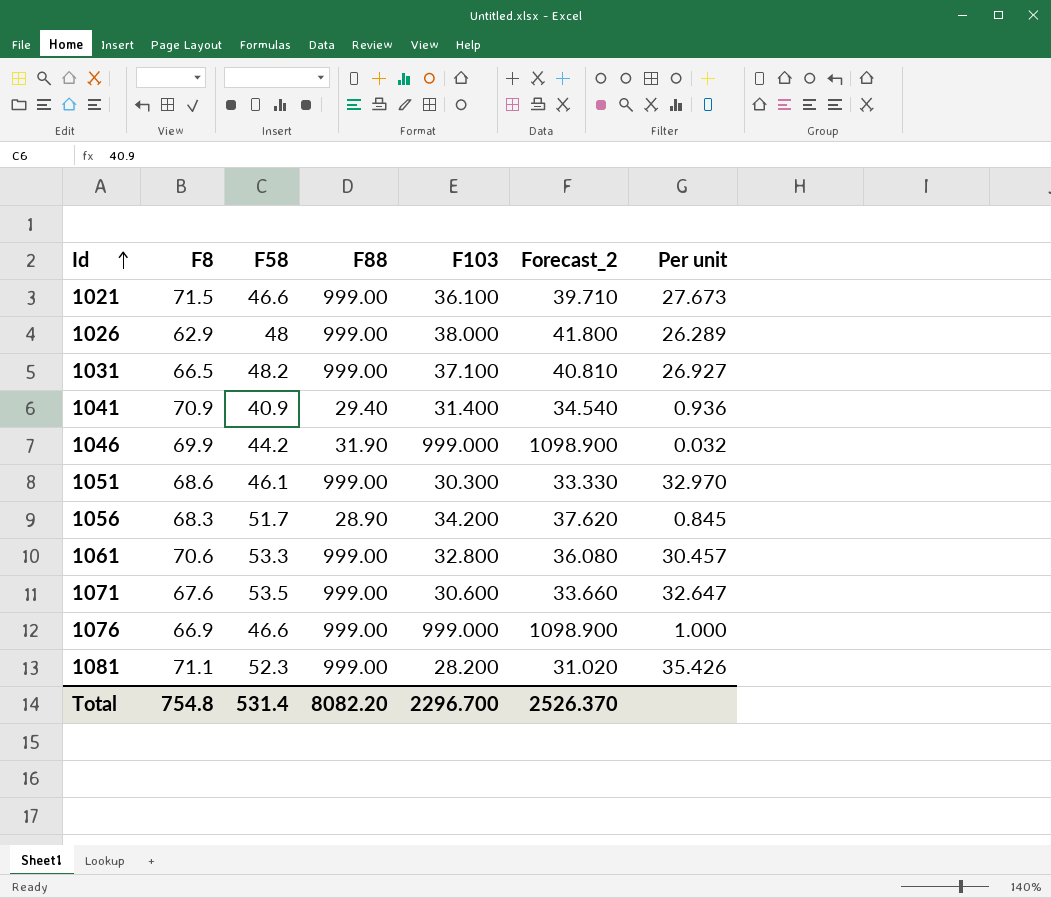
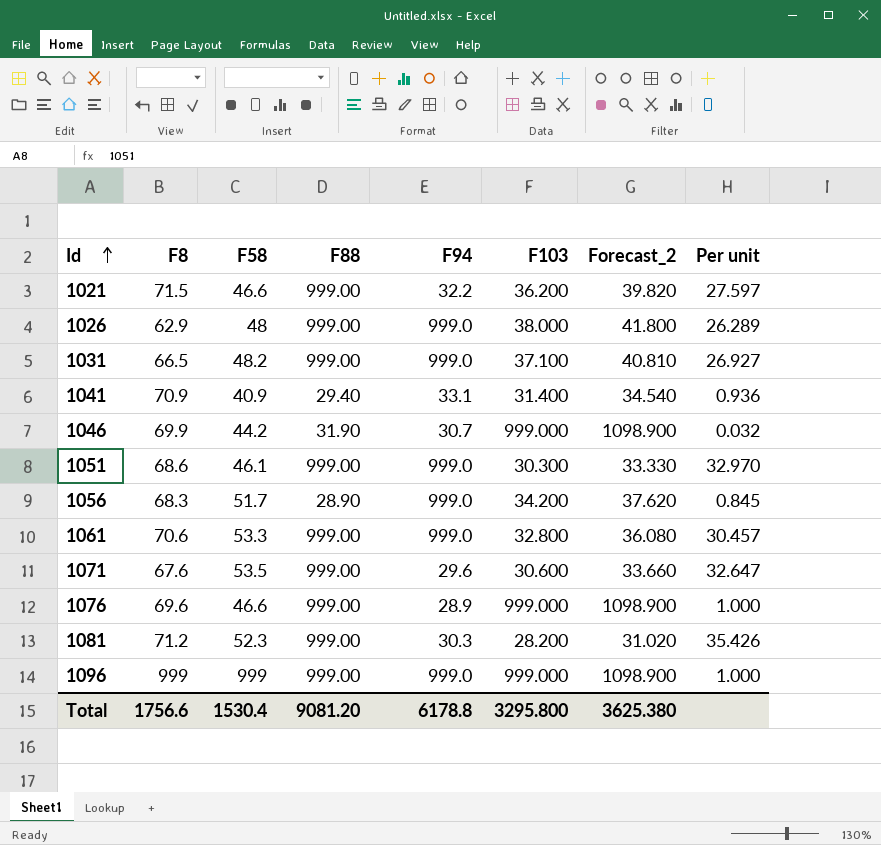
column F94 | position: none -> 5
1021 | F103: 36.100 -> 36.200
1021 | Forecast_2: 39.710 -> 39.820
1021 | Per unit: 27.673 -> 27.597
1076 | F8: 66.9 -> 69.6
1081 | F8: 71.1 -> 71.2
row 1096: none -> 999 | 999 | 999.00 | 999.0 | 999.000 | 1098.900 | 1.000
Total | F8: 754.8 -> 1756.6
Total | F58: 531.4 -> 1530.4
Total | F88: 8082.20 -> 9081.20
Total | F103: 2296.700 -> 3295.800
Total | Forecast_2: 2526.370 -> 3625.380

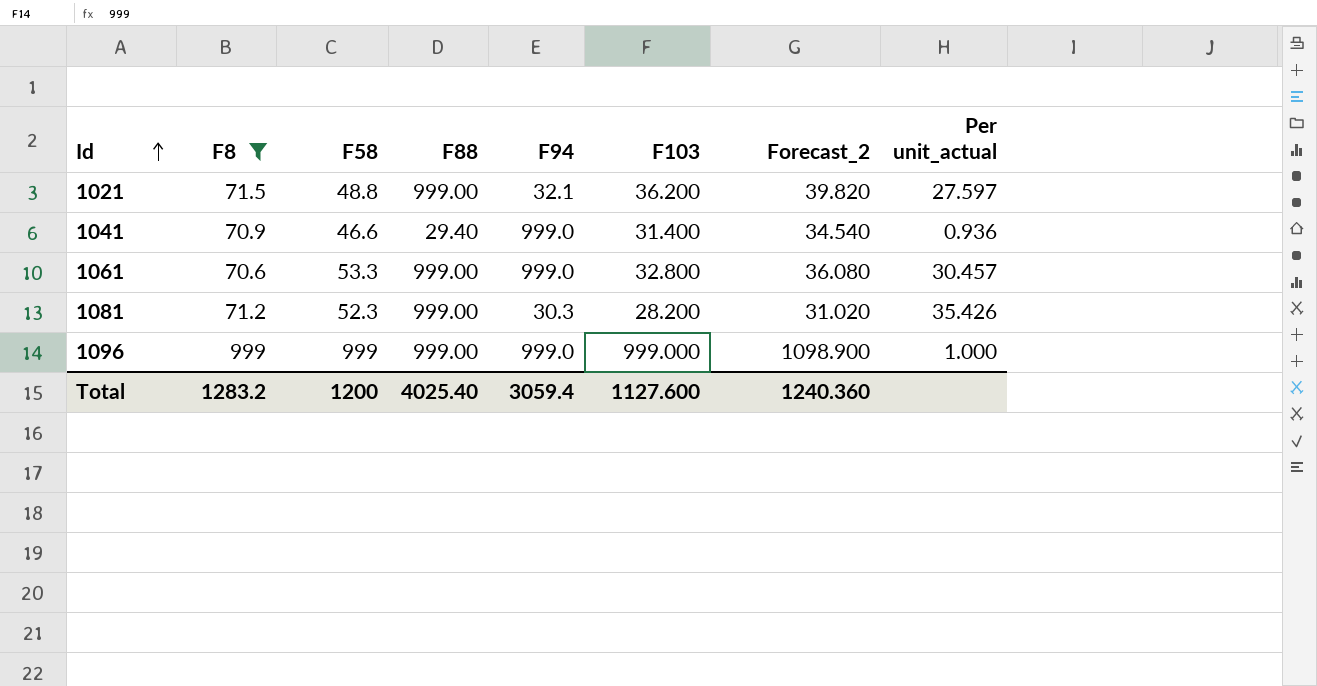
filter: none -> F8 >= 70.6
column name: Per unit -> Per unit_actual
1021 | F58: 46.6 -> 48.8
1021 | F94: 32.2 -> 32.1
1041 | F58: 40.9 -> 46.6
1041 | F94: 33.1 -> 999.0
Total | F8: 1756.6 -> 1283.2
Total | F58: 1530.4 -> 1200
Total | F88: 9081.20 -> 4025.40
Total | F94: 6178.8 -> 3059.4
Total | F103: 3295.800 -> 1127.600
Total | Forecast_2: 3625.380 -> 1240.360

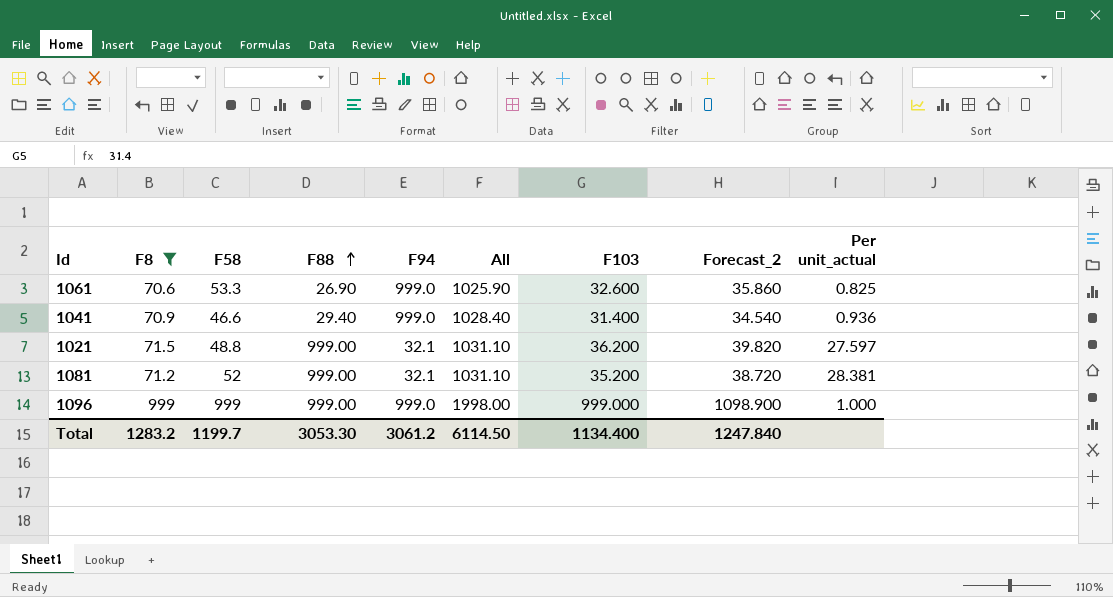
row order: Id ascending -> F88 ascending
column All | formula: none -> [F88] + [F94]
1061 | F88: 999.00 -> 26.90
1061 | F103: 32.800 -> 32.600
1061 | Forecast_2: 36.080 -> 35.860
1061 | Per unit_actual: 30.457 -> 0.825
1081 | F58: 52.3 -> 52
1081 | F94: 30.3 -> 32.1
1081 | F103: 28.200 -> 35.200
1081 | Forecast_2: 31.020 -> 38.720
1081 | Per unit_actual: 35.426 -> 28.381
Total | F58: 1200 -> 1199.7
Total | F88: 4025.40 -> 3053.30
Total | F94: 3059.4 -> 3061.2
Total | F103: 1127.600 -> 1134.400
Total | Forecast_2: 1240.360 -> 1247.840

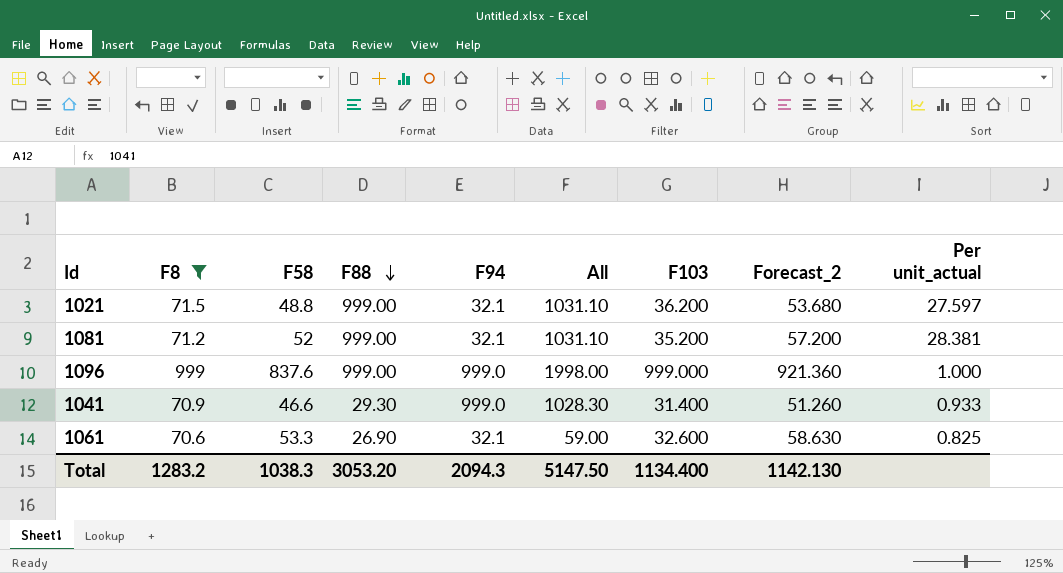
row order: F88 ascending -> F88 descending
column Forecast_2 | formula: [F103] * 1.1 -> [F58] * 1.1
1096 | F58: 999 -> 837.6
1041 | F88: 29.40 -> 29.30
1041 | All: 1028.40 -> 1028.30
1041 | Per unit_actual: 0.936 -> 0.933
1061 | F94: 999.0 -> 32.1
1061 | All: 1025.90 -> 59.00
Total | F58: 1199.7 -> 1038.3
Total | F88: 3053.30 -> 3053.20
Total | F94: 3061.2 -> 2094.3
Total | All: 6114.50 -> 5147.50
Total | Forecast_2: 1247.840 -> 1142.130

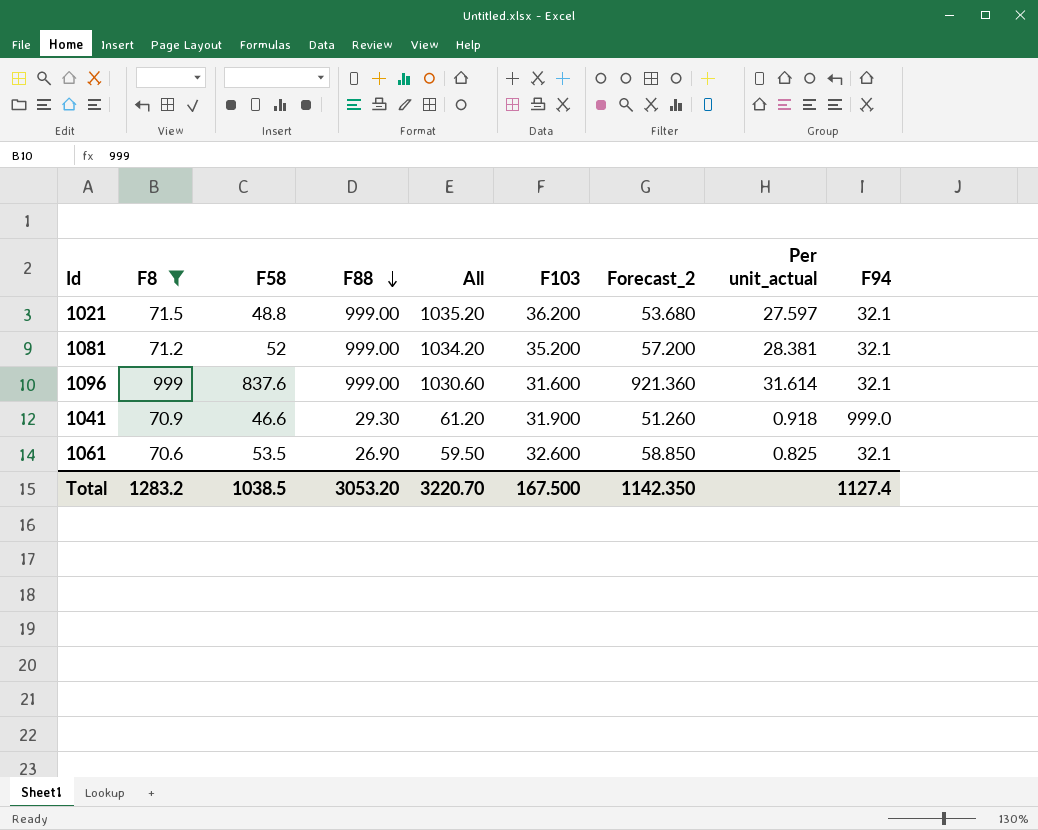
column All | formula: [F88] + [F94] -> [F88] + [F103]
column F94 | position: 5 -> 9
1096 | F103: 999.000 -> 31.600
1096 | Per unit_actual: 1.000 -> 31.614
1096 | F94: 999.0 -> 32.1
1041 | F103: 31.400 -> 31.900
1041 | Per unit_actual: 0.933 -> 0.918
1061 | F58: 53.3 -> 53.5
1061 | Forecast_2: 58.630 -> 58.850
Total | F58: 1038.3 -> 1038.5
Total | All: 5147.50 -> 3220.70
Total | F103: 1134.400 -> 167.500
Total | Forecast_2: 1142.130 -> 1142.350
Total | F94: 2094.3 -> 1127.4

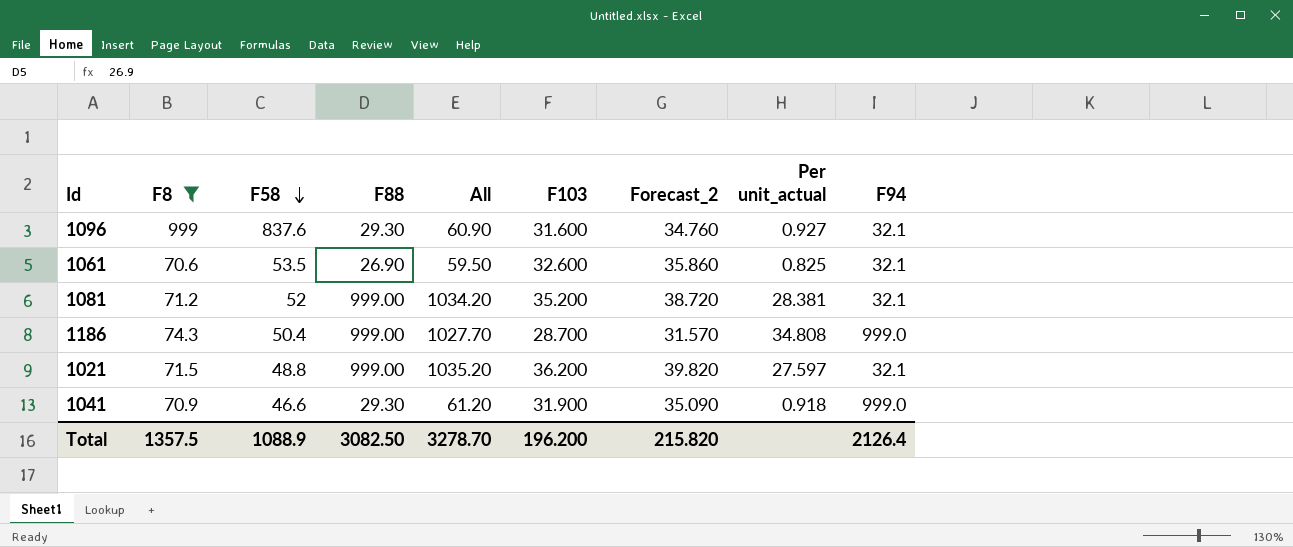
row order: F88 descending -> F58 descending
column Forecast_2 | formula: [F58] * 1.1 -> [F103] * 1.1
1096 | F88: 999.00 -> 29.30
1096 | All: 1030.60 -> 60.90
1096 | Per unit_actual: 31.614 -> 0.927
row 1186: none -> 74.3 | 50.4 | 999.00 | 1027.70 | 28.700 | 31.570 | 34.808 | 999.0
Total | F8: 1283.2 -> 1357.5
Total | F58: 1038.5 -> 1088.9
Total | F88: 3053.20 -> 3082.50
Total | All: 3220.70 -> 3278.70
Total | F103: 167.500 -> 196.200
Total | Forecast_2: 1142.350 -> 215.820
Total | F94: 1127.4 -> 2126.4

